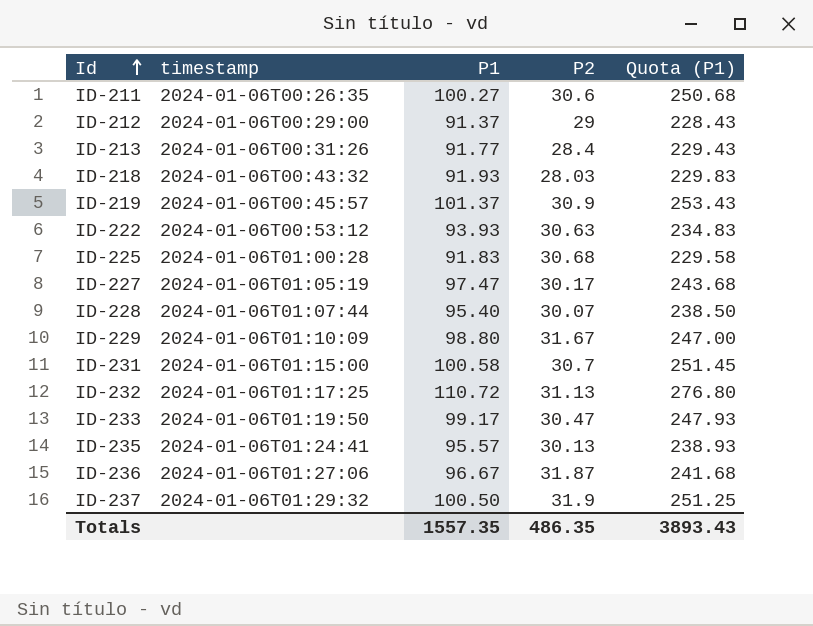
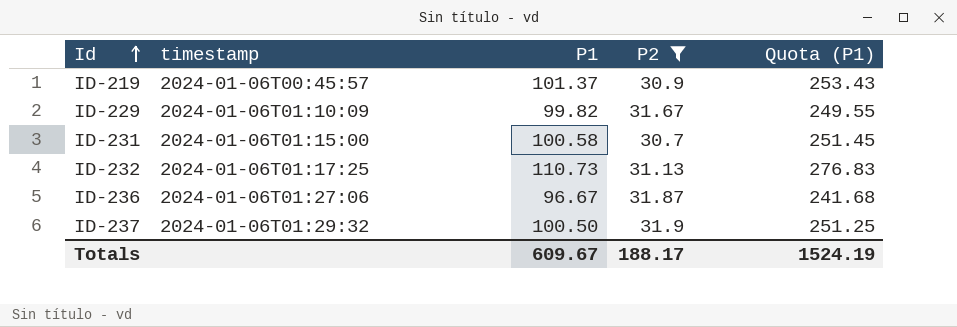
filter: none -> P2 >= 30.7
ID-229 | P1: 98.80 -> 99.82
ID-229 | Quota (P1): 247.00 -> 249.55
ID-232 | P1: 110.72 -> 110.73
ID-232 | Quota (P1): 276.80 -> 276.83
Totals | P1: 1557.35 -> 609.67
Totals | P2: 486.35 -> 188.17
Totals | Quota (P1): 3893.43 -> 1524.19

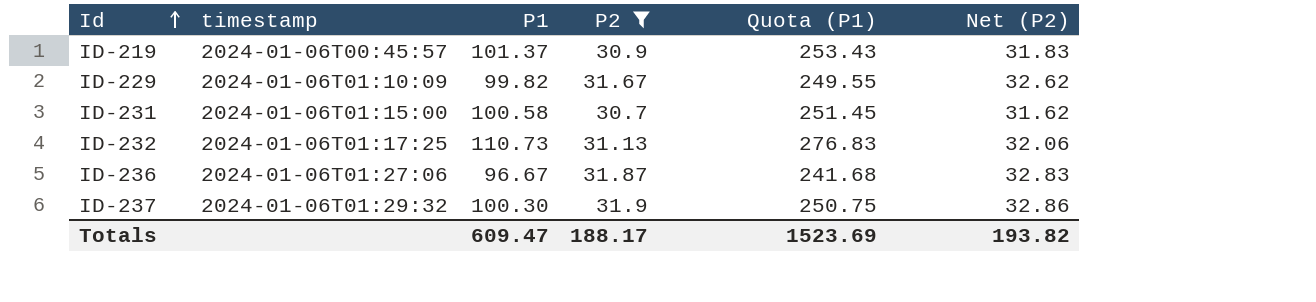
column Net (P2) | formula: none -> [P2] * 1.03
ID-237 | P1: 100.50 -> 100.30
ID-237 | Quota (P1): 251.25 -> 250.75
Totals | P1: 609.67 -> 609.47
Totals | Quota (P1): 1524.19 -> 1523.69

